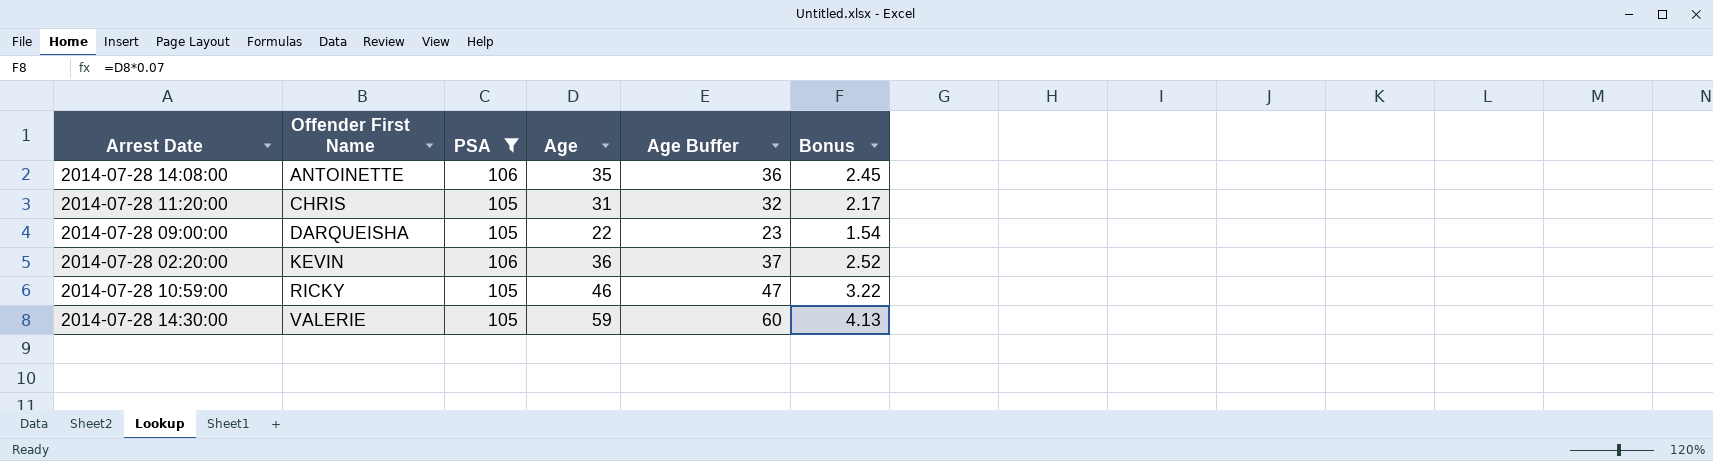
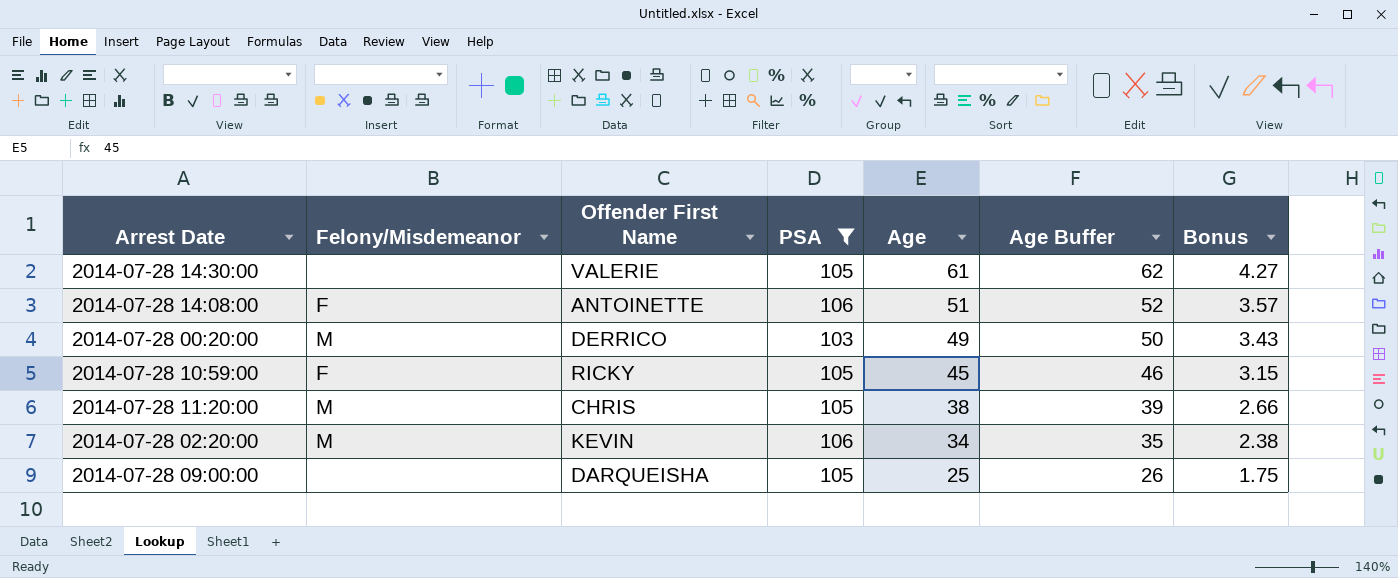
row order: Offender First Name ascending -> Age descending
column Felony/Misdemeanor | position: none -> 2
2014-07-28 14:30:00 | Age: 59 -> 61
2014-07-28 14:30:00 | Age Buffer: 60 -> 62
2014-07-28 14:30:00 | Bonus: 4.13 -> 4.27
2014-07-28 14:08:00 | Age: 35 -> 51
2014-07-28 14:08:00 | Age Buffer: 36 -> 52
2014-07-28 14:08:00 | Bonus: 2.45 -> 3.57
row 2014-07-28 00:20:00: none -> M | DERRICO | 103 | 49 | 50 | 3.43
2014-07-28 10:59:00 | Age: 46 -> 45
2014-07-28 10:59:00 | Age Buffer: 47 -> 46
2014-07-28 10:59:00 | Bonus: 3.22 -> 3.15
2014-07-28 11:20:00 | Age: 31 -> 38
2014-07-28 11:20:00 | Age Buffer: 32 -> 39
2014-07-28 11:20:00 | Bonus: 2.17 -> 2.66
2014-07-28 02:20:00 | Age: 36 -> 34
2014-07-28 02:20:00 | Age Buffer: 37 -> 35
2014-07-28 02:20:00 | Bonus: 2.52 -> 2.38
2014-07-28 09:00:00 | Age: 22 -> 25
2014-07-28 09:00:00 | Age Buffer: 23 -> 26
2014-07-28 09:00:00 | Bonus: 1.54 -> 1.75

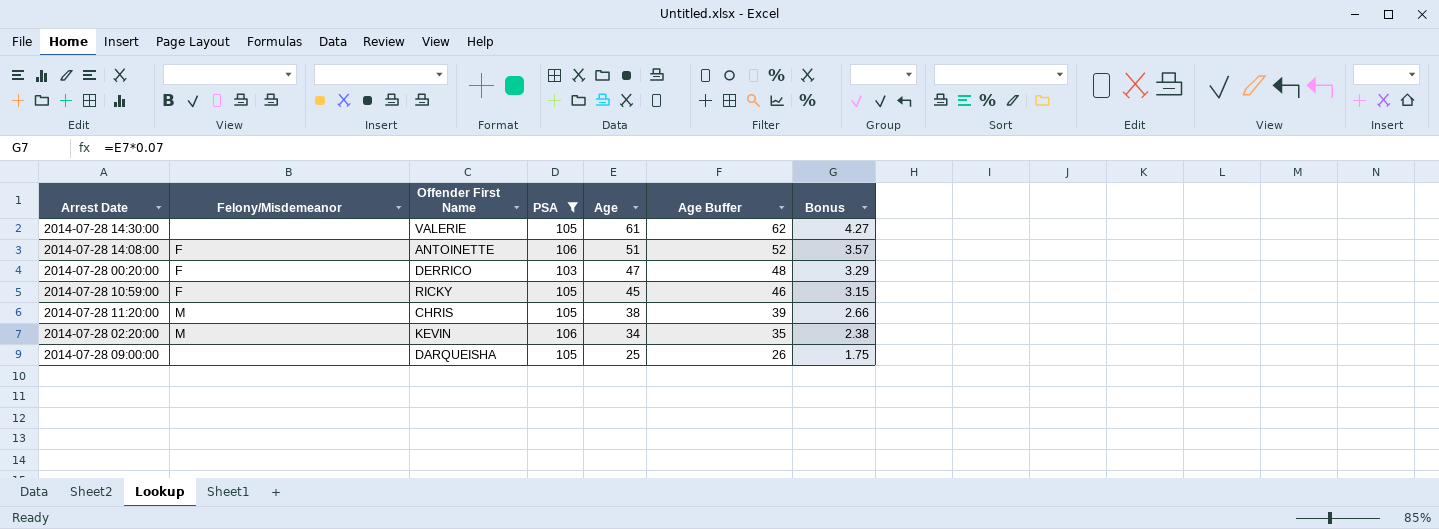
2014-07-28 00:20:00 | Felony/Misdemeanor: M -> F
2014-07-28 00:20:00 | Age: 49 -> 47
2014-07-28 00:20:00 | Age Buffer: 50 -> 48
2014-07-28 00:20:00 | Bonus: 3.43 -> 3.29

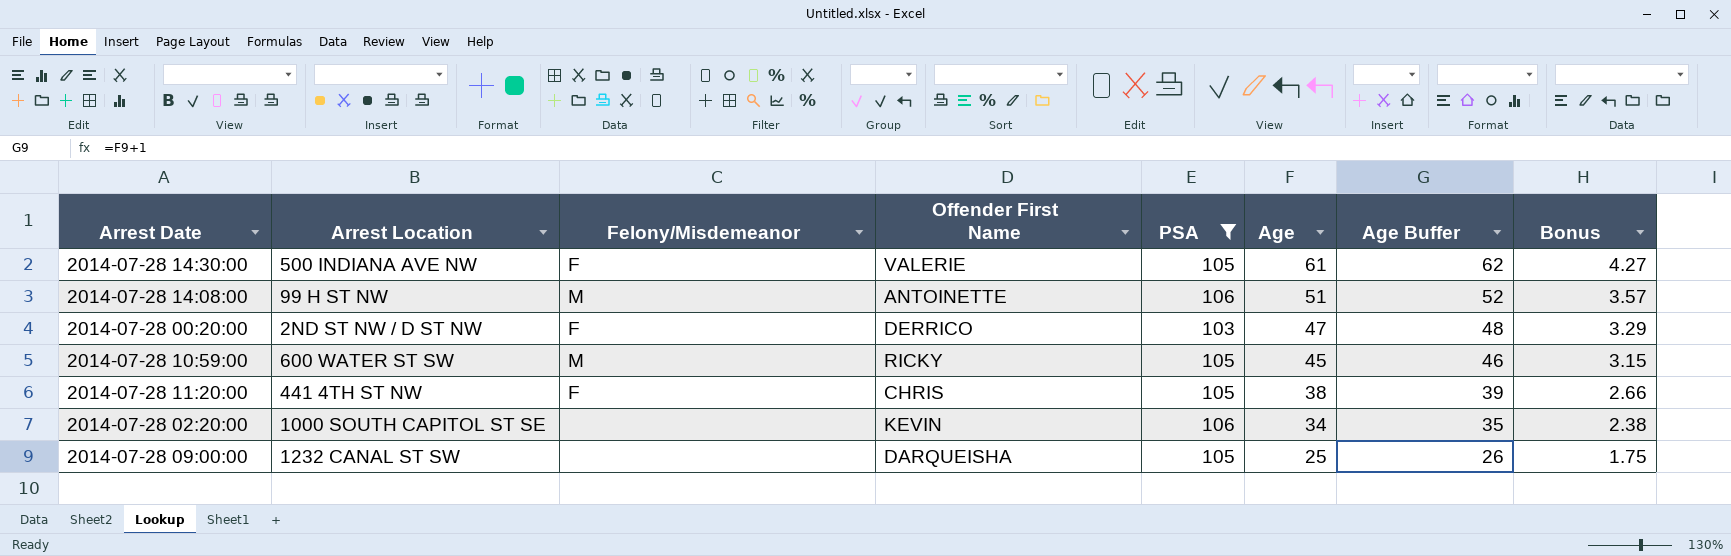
column Arrest Location | position: none -> 2
2014-07-28 14:30:00 | Felony/Misdemeanor: none -> F
2014-07-28 14:08:00 | Felony/Misdemeanor: F -> M
2014-07-28 10:59:00 | Felony/Misdemeanor: F -> M
2014-07-28 11:20:00 | Felony/Misdemeanor: M -> F
2014-07-28 02:20:00 | Felony/Misdemeanor: M -> none

